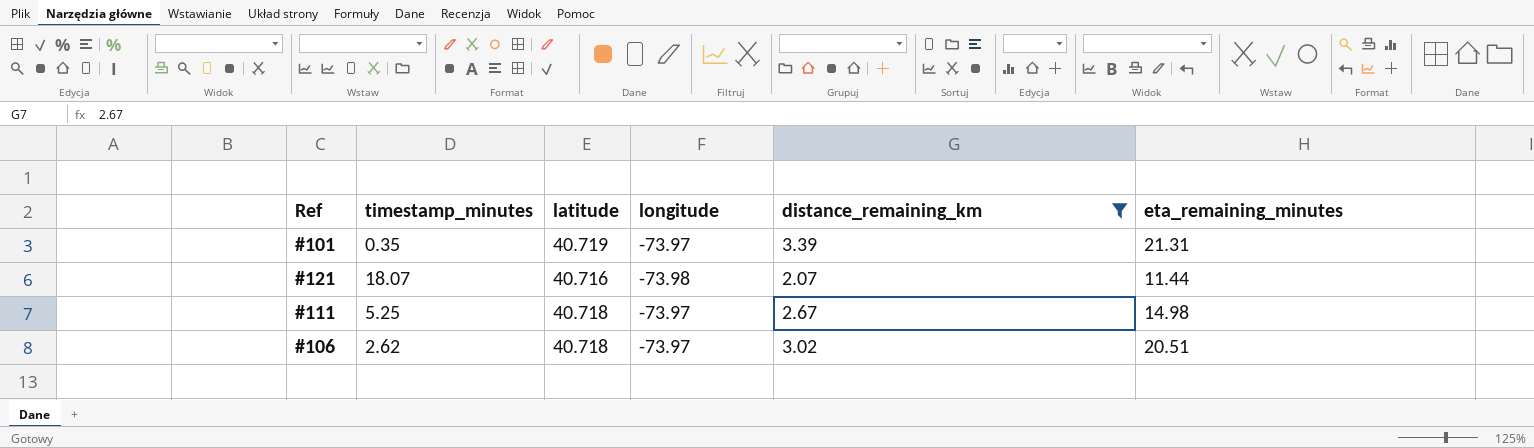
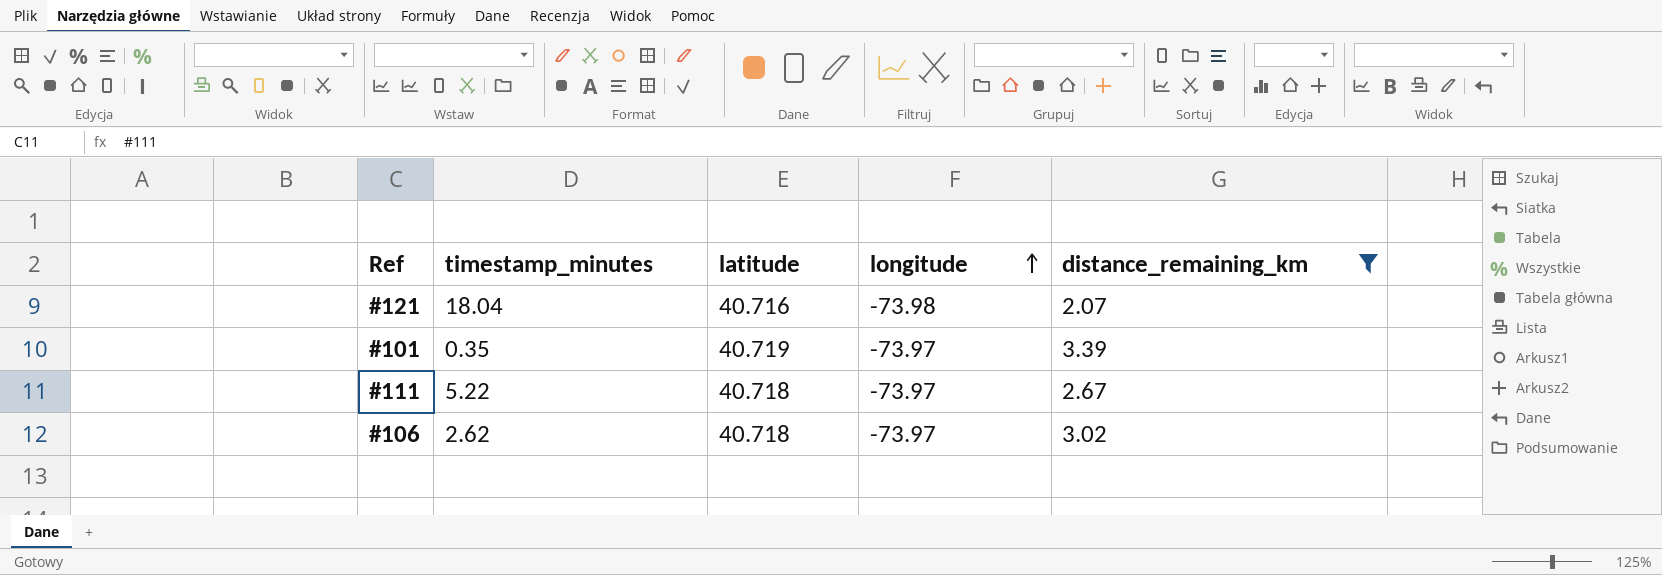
row order: none -> longitude ascending
column eta_remaining_minutes | position: 6 -> none
#121 | timestamp_minutes: 18.07 -> 18.04
#111 | timestamp_minutes: 5.25 -> 5.22

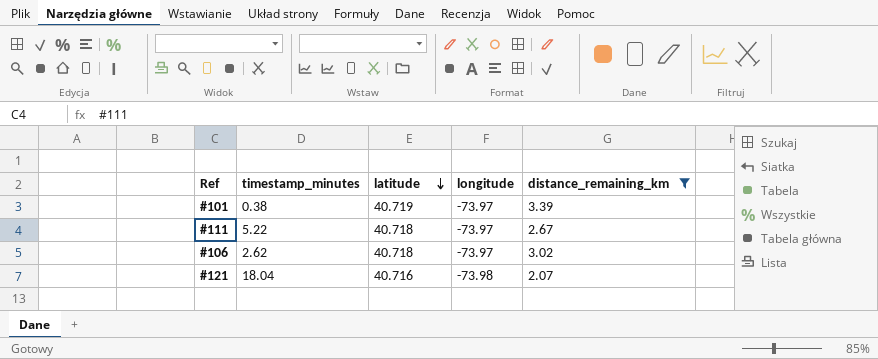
row order: longitude ascending -> latitude descending
#101 | timestamp_minutes: 0.35 -> 0.38

